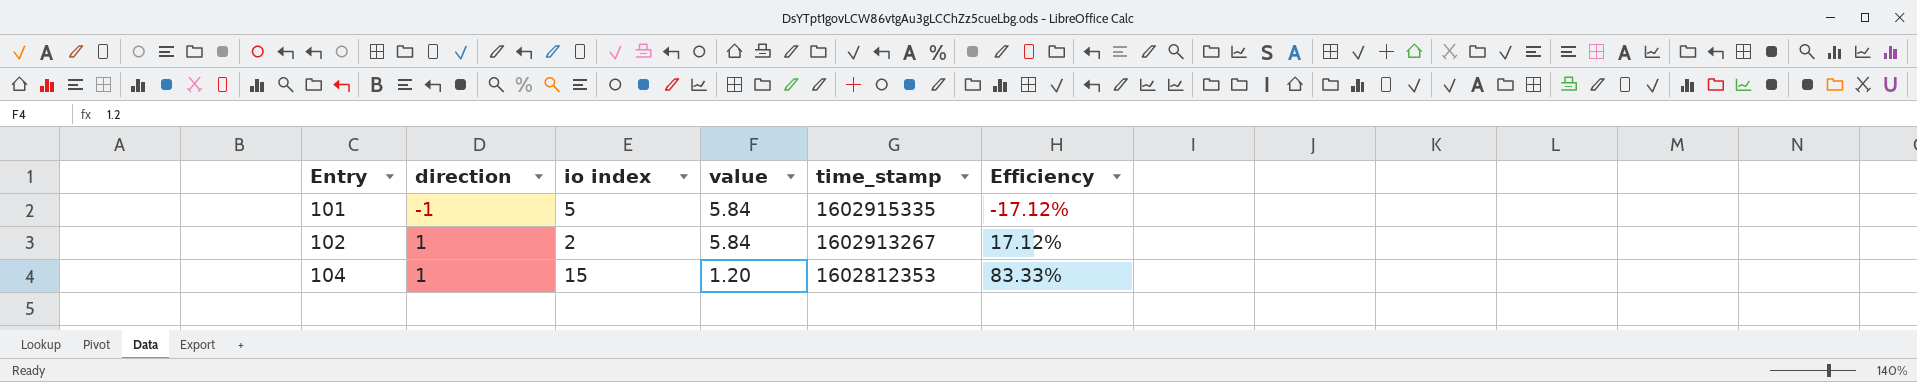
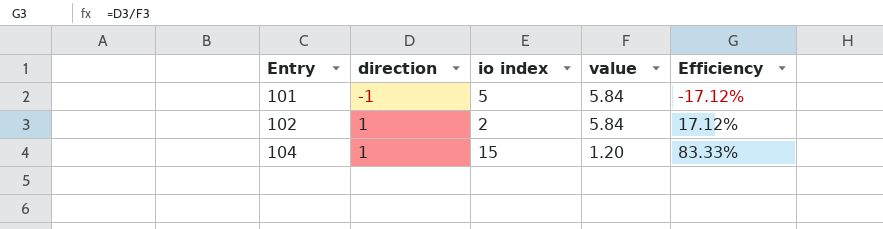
column time_stamp | position: 5 -> none

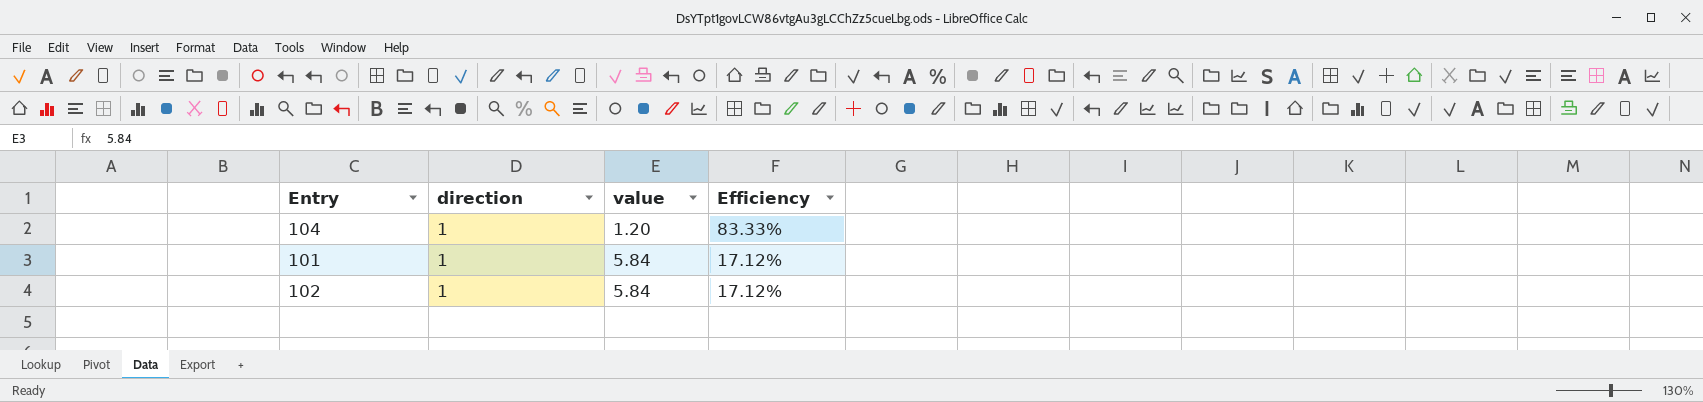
row order: Entry ascending -> value ascending
column io index | position: 3 -> none
101 | direction: -1 -> 1
101 | Efficiency: -17.12% -> 17.12%

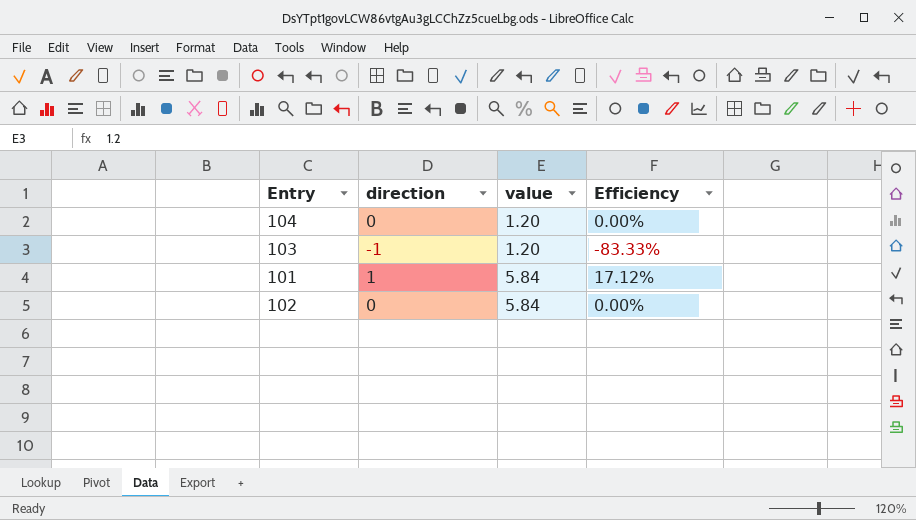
104 | direction: 1 -> 0
104 | Efficiency: 83.33% -> 0.00%
row 103: none -> -1 | 1.20 | -83.33%
102 | direction: 1 -> 0
102 | Efficiency: 17.12% -> 0.00%

